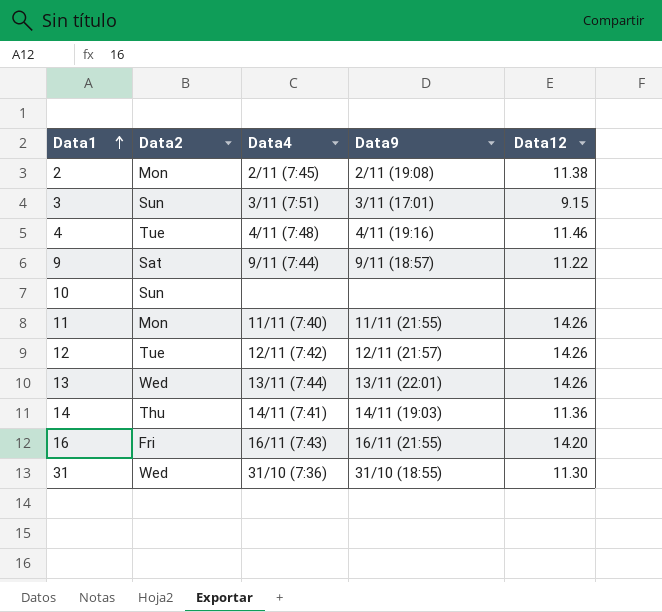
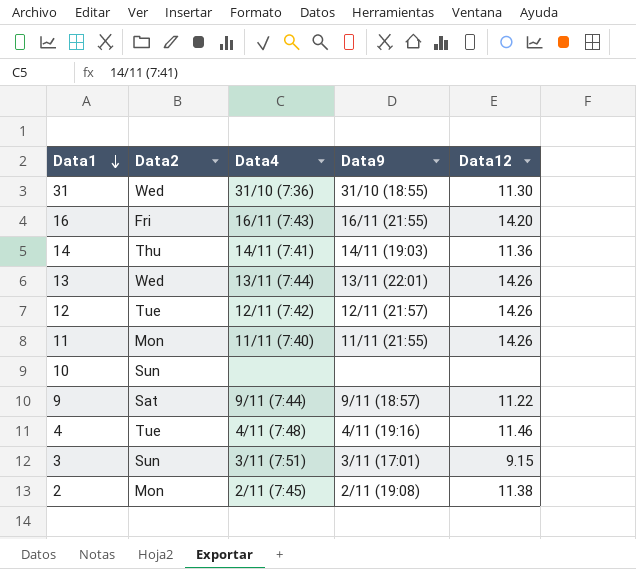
row order: Data1 ascending -> Data1 descending

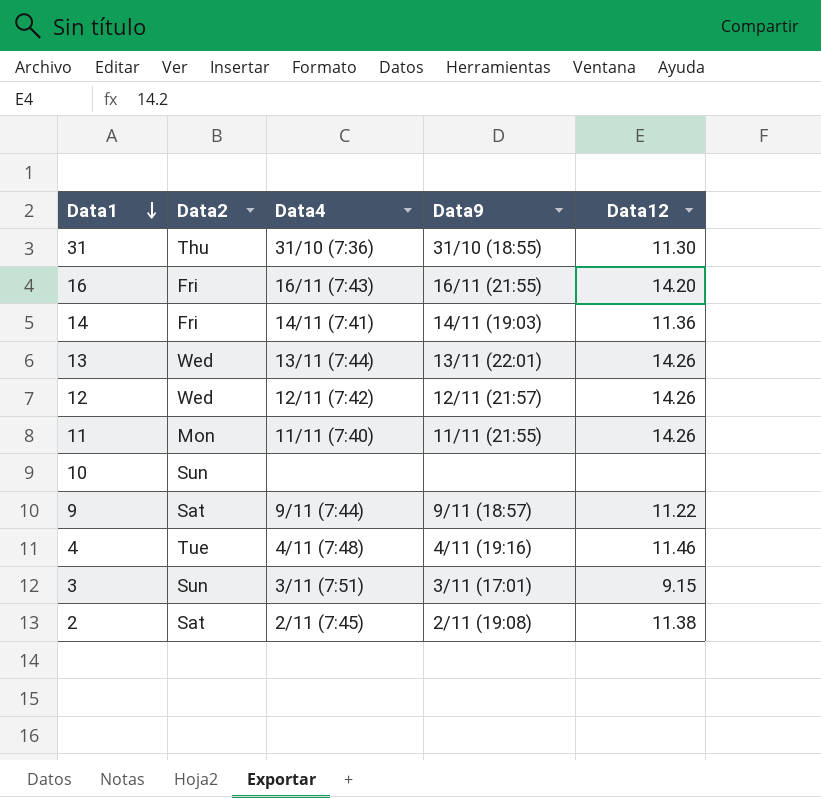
31 | Data2: Wed -> Thu
14 | Data2: Thu -> Fri
12 | Data2: Tue -> Wed
2 | Data2: Mon -> Sat

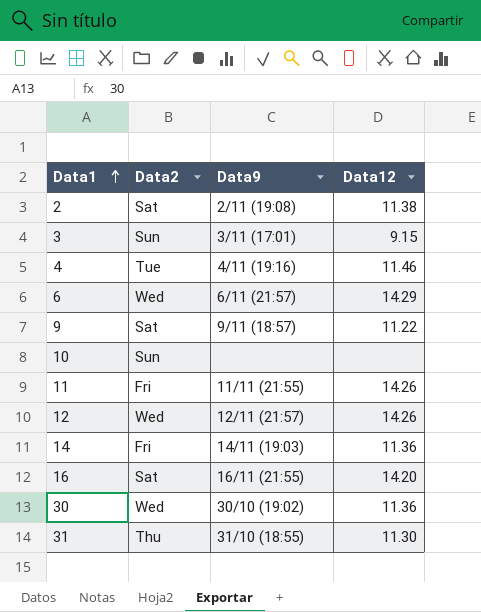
row order: Data1 descending -> Data1 ascending
column Data4 | position: 3 -> none
row 13: Wed | 13/11 (7:44) | 13/11 (22:01) | 14.26 -> none
row 6: none -> Wed | 6/11 (21:57) | 14.29
11 | Data2: Mon -> Fri
16 | Data2: Fri -> Sat
row 30: none -> Wed | 30/10 (19:02) | 11.36

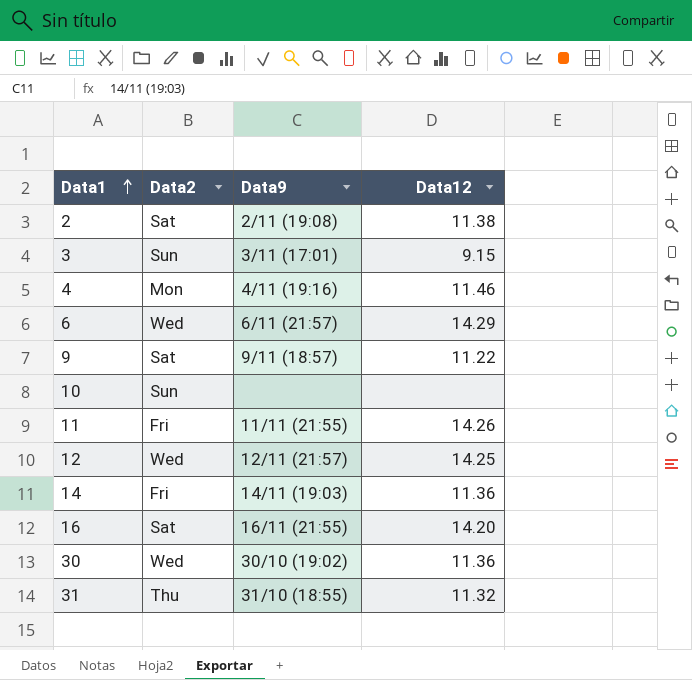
4 | Data2: Tue -> Mon
12 | Data12: 14.26 -> 14.25
31 | Data12: 11.30 -> 11.32

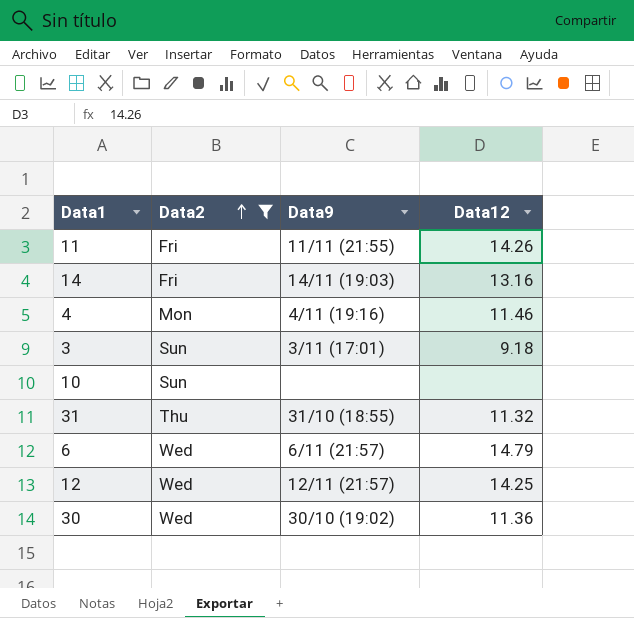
filter: none -> Data2 != Sat
row order: Data1 ascending -> Data2 ascending
14 | Data12: 11.36 -> 13.16
3 | Data12: 9.15 -> 9.18
6 | Data12: 14.29 -> 14.79

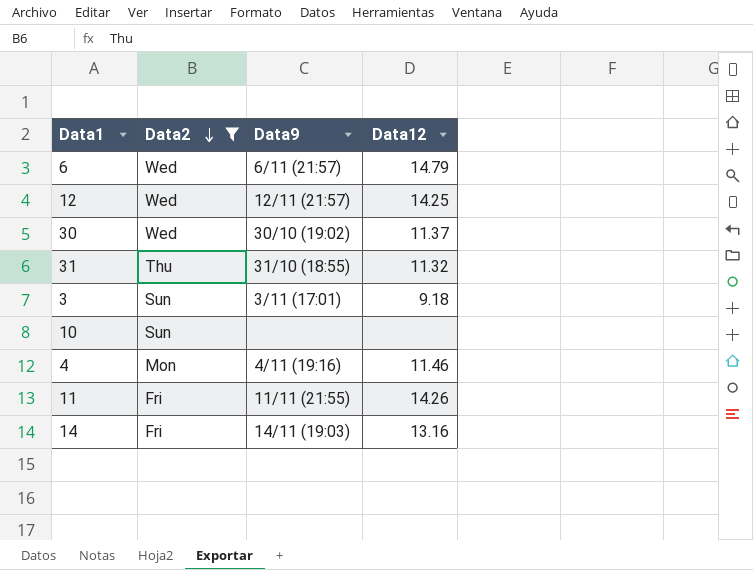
row order: Data2 ascending -> Data2 descending
30 | Data12: 11.36 -> 11.37

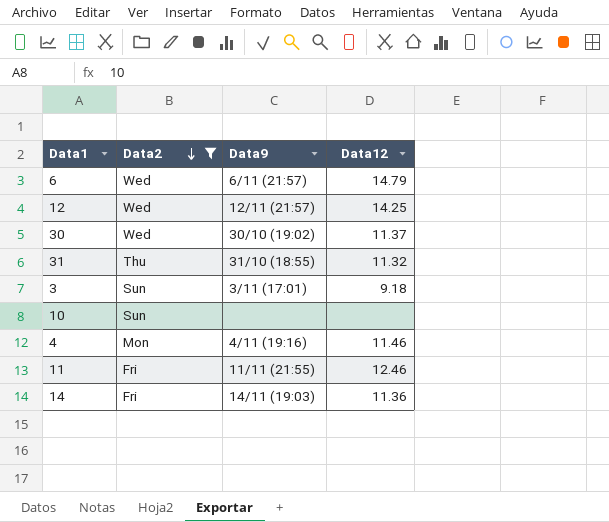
11 | Data12: 14.26 -> 12.46
14 | Data12: 13.16 -> 11.36

